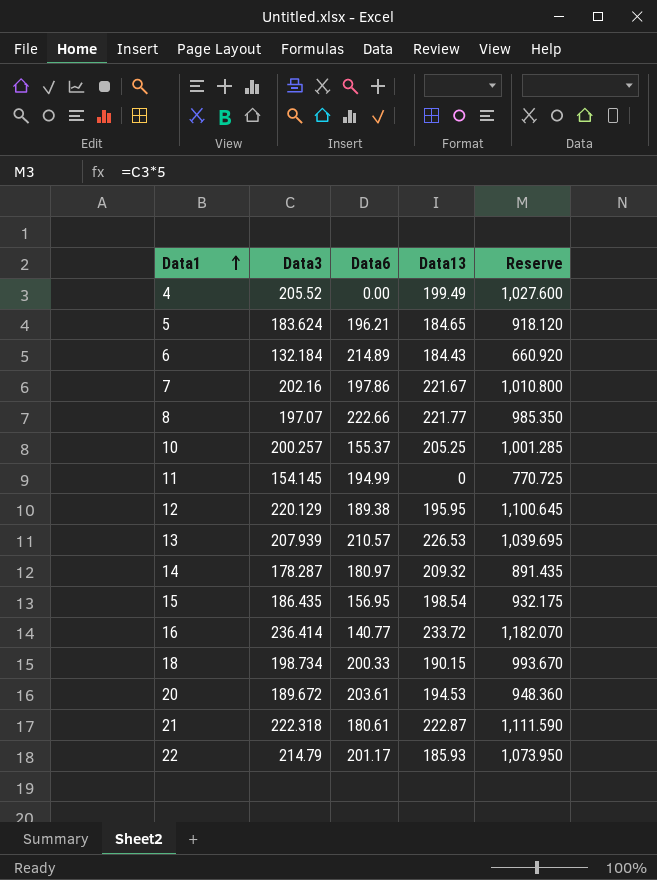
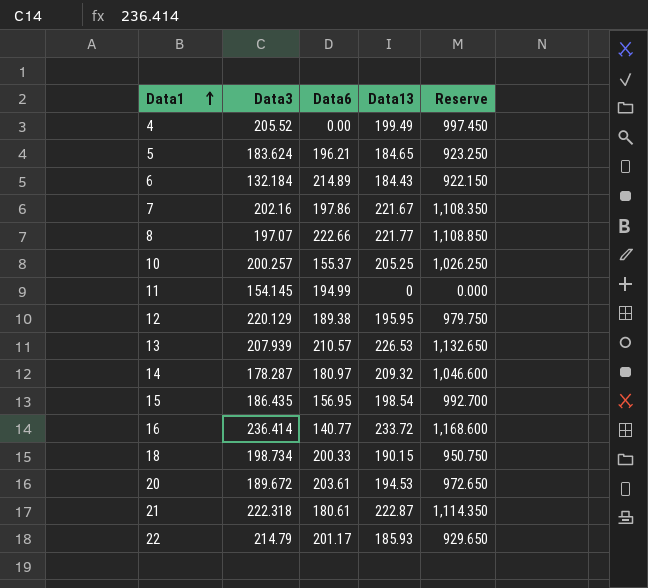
column Reserve | formula: [Data3] * 5 -> [Data13] * 5

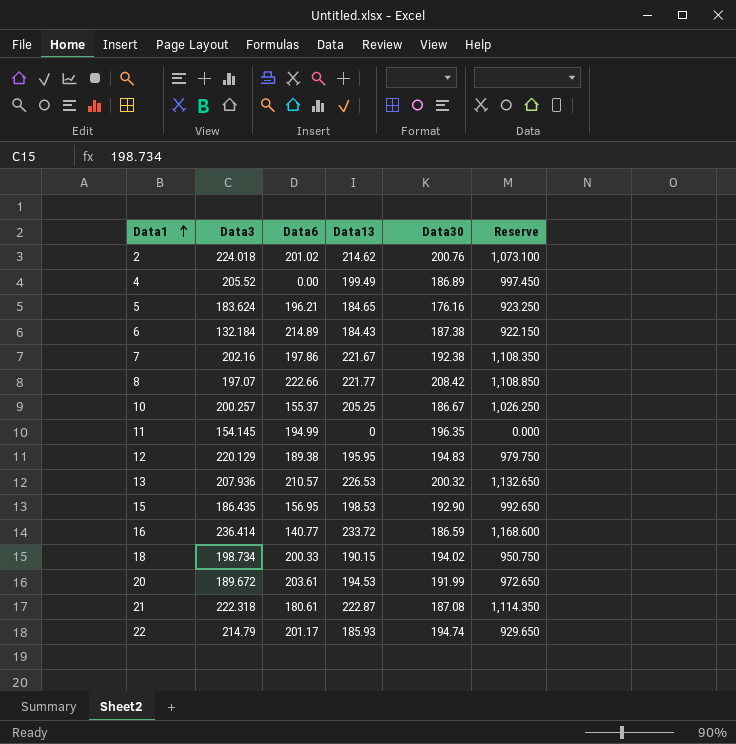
column Data30 | position: none -> 5
row 14: 178.287 | 180.97 | 209.32 | 1,046.600 -> none
row 2: none -> 224.018 | 201.02 | 214.62 | 200.76 | 1,073.100
13 | Data3: 207.939 -> 207.936
15 | Data13: 198.54 -> 198.53
15 | Reserve: 992.700 -> 992.650

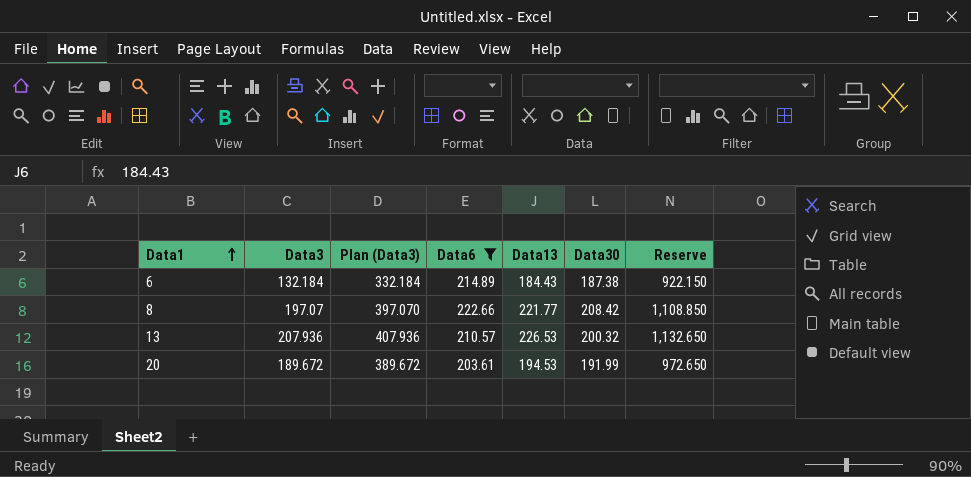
filter: none -> Data6 >= 203.61
column Plan (Data3) | formula: none -> [Data3] + 200

